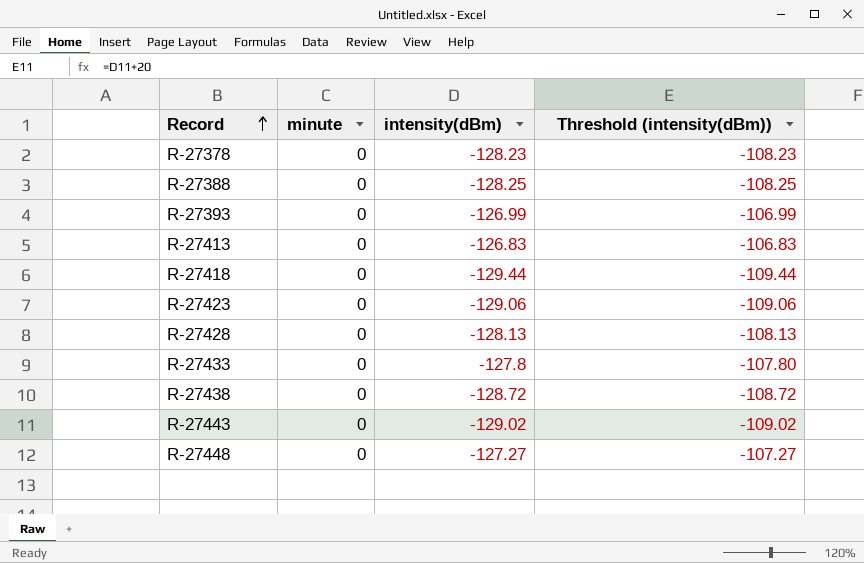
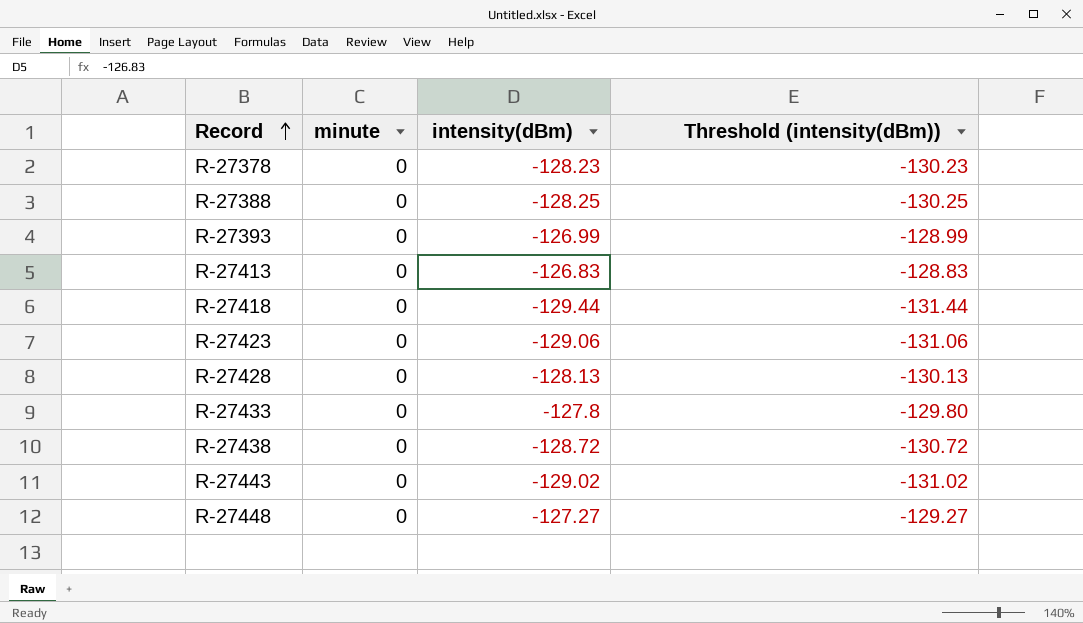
column Threshold (intensity(dBm)) | formula: [intensity(dBm)] + 20 -> [intensity(dBm)] - 2

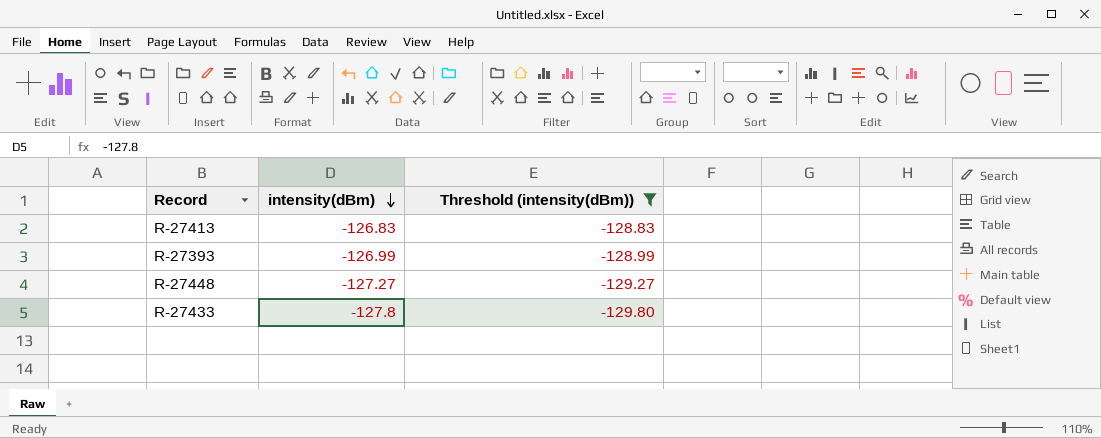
filter: none -> Threshold (intensity(dBm)) >= -129.80
row order: Record ascending -> intensity(dBm) descending
column minute | position: 2 -> none

